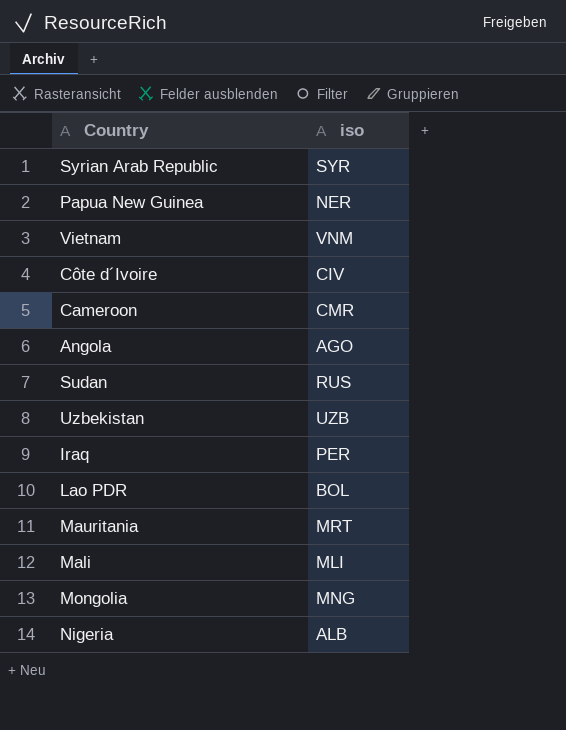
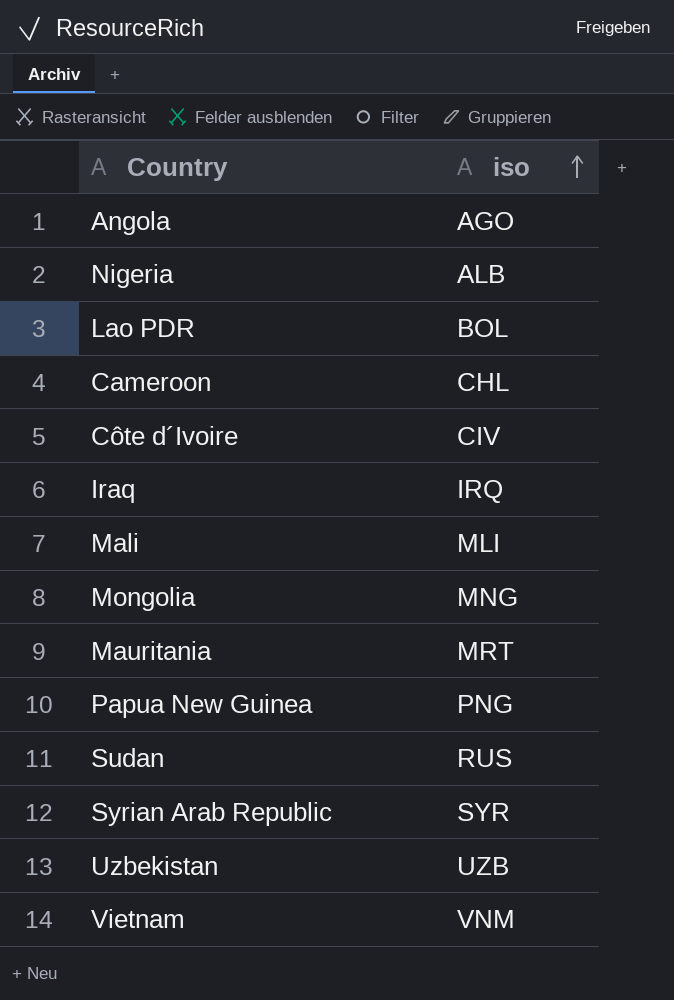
row order: none -> iso ascending
Cameroon | iso: CMR -> CHL
Iraq | iso: PER -> IRQ
Papua New Guinea | iso: NER -> PNG

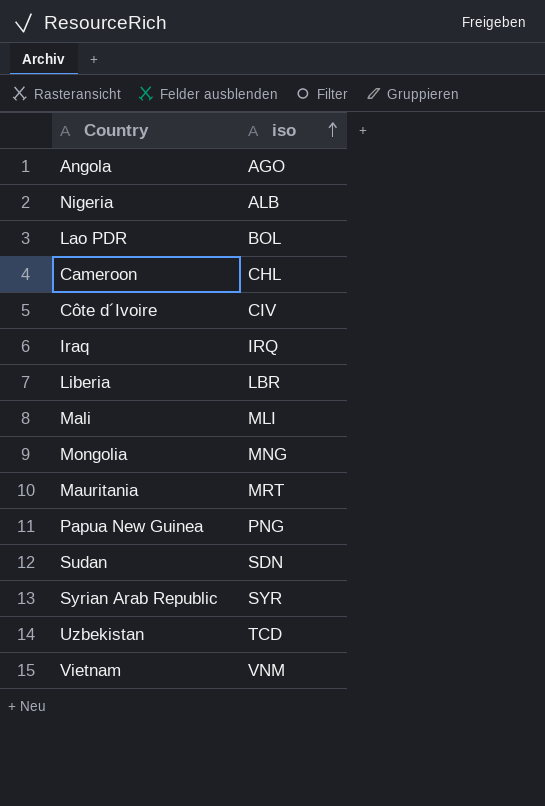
row Liberia: none -> LBR
Sudan | iso: RUS -> SDN
Uzbekistan | iso: UZB -> TCD

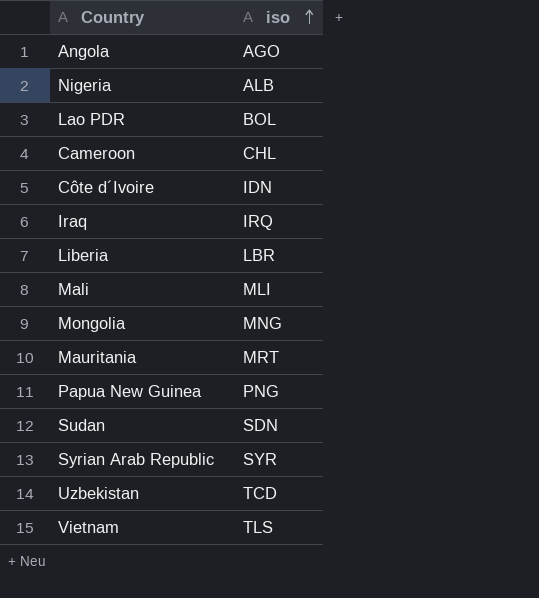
Côte d´Ivoire | iso: CIV -> IDN
Vietnam | iso: VNM -> TLS

